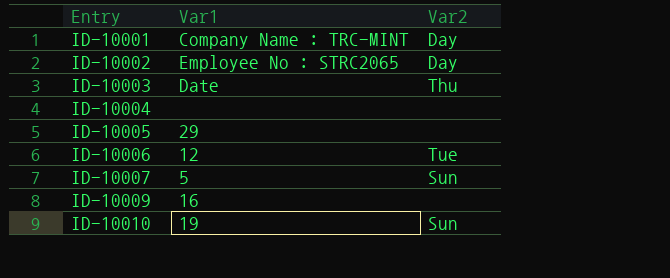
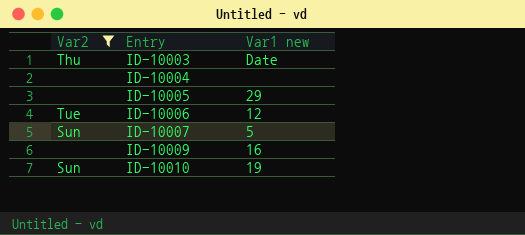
filter: none -> Var2 != Day
column Var2 | position: 3 -> 1
column name: Var1 -> Var1 new

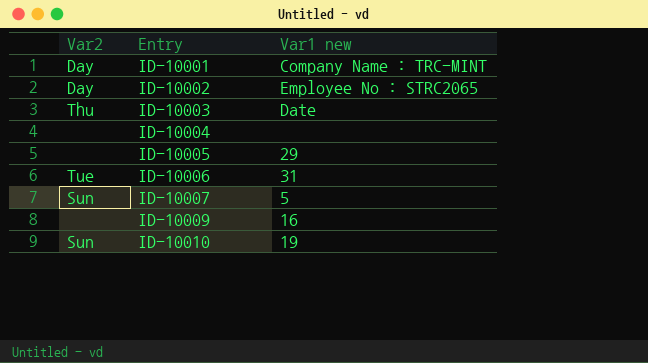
filter: Var2 != Day -> none
ID-10006 | Var1 new: 12 -> 31

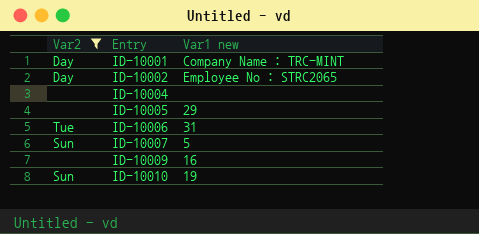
filter: none -> Var2 != Thu

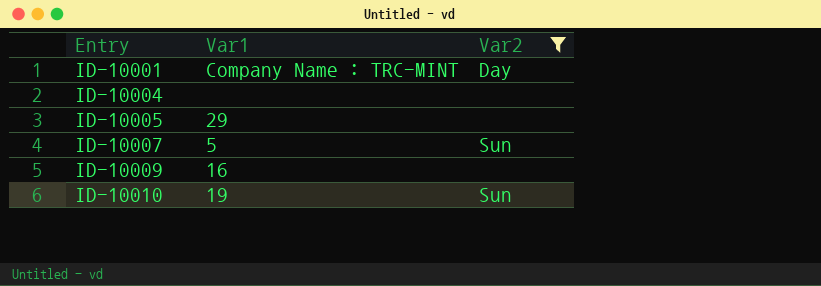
column name: Var1 new -> Var1
column Var2 | position: 1 -> 3
row ID-10002: Day | Employee No : STRC2065 -> none
row ID-10006: Tue | 31 -> none

